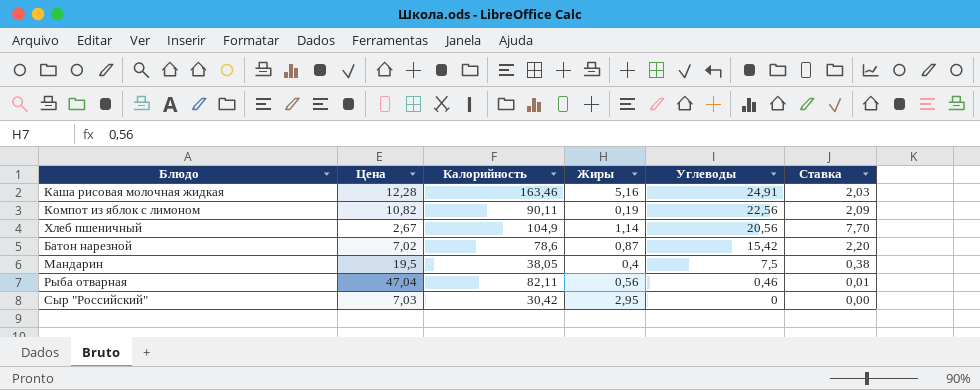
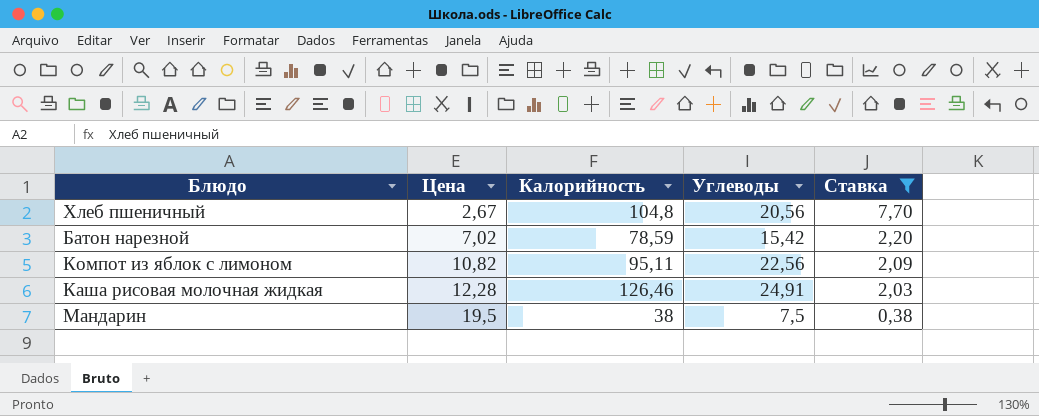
filter: none -> Ставка >= 0,38
row order: Углеводы descending -> Цена ascending
column Жиры | position: 4 -> none
Хлеб пшеничный | Калорийность: 104,9 -> 104,8
Батон нарезной | Калорийность: 78,6 -> 78,59
Компот из яблок с лимоном | Калорийность: 90,11 -> 95,11
Каша рисовая молочная жидкая | Калорийность: 163,46 -> 126,46
Мандарин | Калорийность: 38,05 -> 38

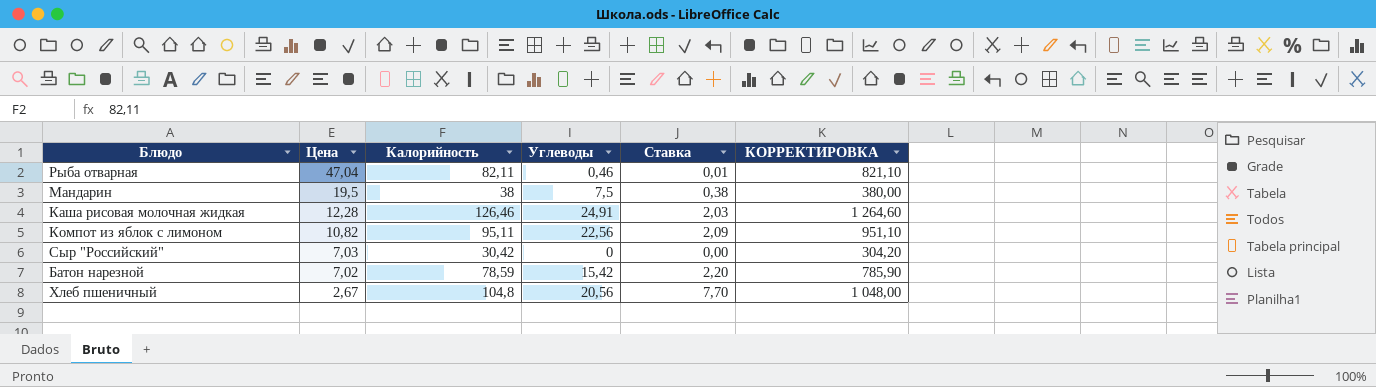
filter: Ставка >= 0,38 -> none
row order: Цена ascending -> Цена descending
column КОРРЕКТИРОВКА | formula: none -> [Калорийность] * 10

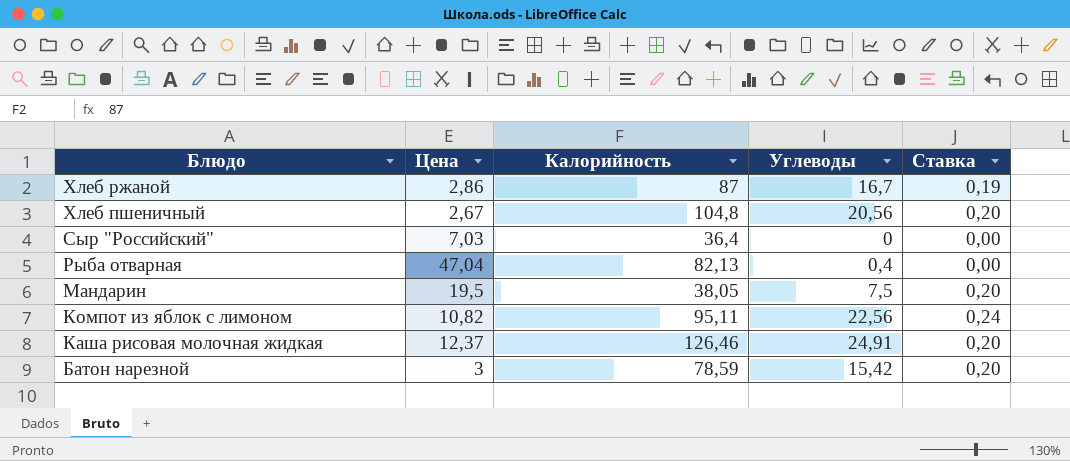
row order: Цена descending -> Блюдо descending
column КОРРЕКТИРОВКА | formula: [Калорийность] * 10 -> none
column Ставка | formula: [Углеводы] / [Цена] -> [Углеводы] / [Калорийность]
row Хлеб ржаной: none -> 2,86 | 87 | 16,7 | 0,19
Сыр "Российский" | Калорийность: 30,42 -> 36,4
Рыба отварная | Калорийность: 82,11 -> 82,13
Рыба отварная | Углеводы: 0,46 -> 0,4
Мандарин | Калорийность: 38 -> 38,05
Каша рисовая молочная жидкая | Цена: 12,28 -> 12,37
Батон нарезной | Цена: 7,02 -> 3

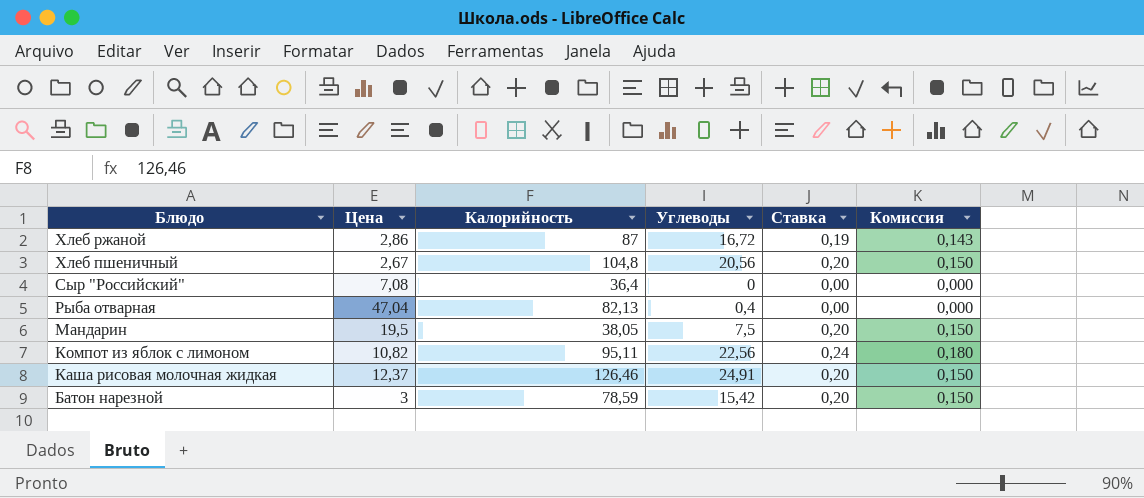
column Комиссия | formula: none -> [Ставка] * 0,75
Хлеб ржаной | Углеводы: 16,7 -> 16,72
Сыр "Российский" | Цена: 7,03 -> 7,08

